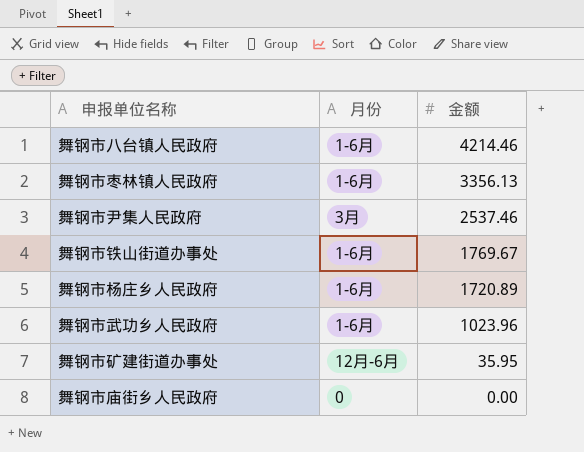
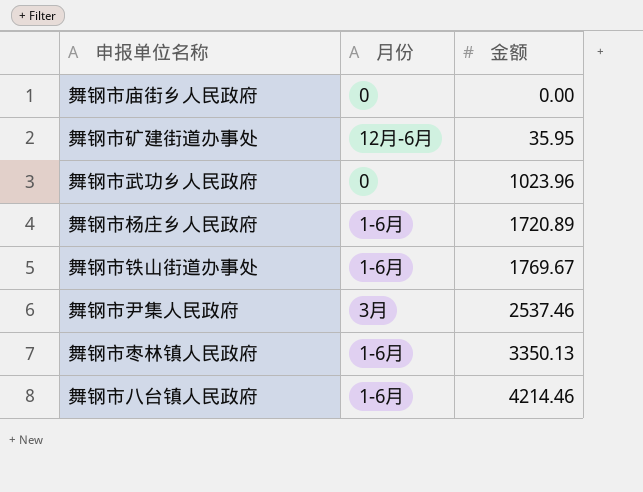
row order: 金额 descending -> 金额 ascending
舞钢市武功乡人民政府 | 月份: 1-6月 -> 0
舞钢市枣林镇人民政府 | 金额: 3356.13 -> 3350.13

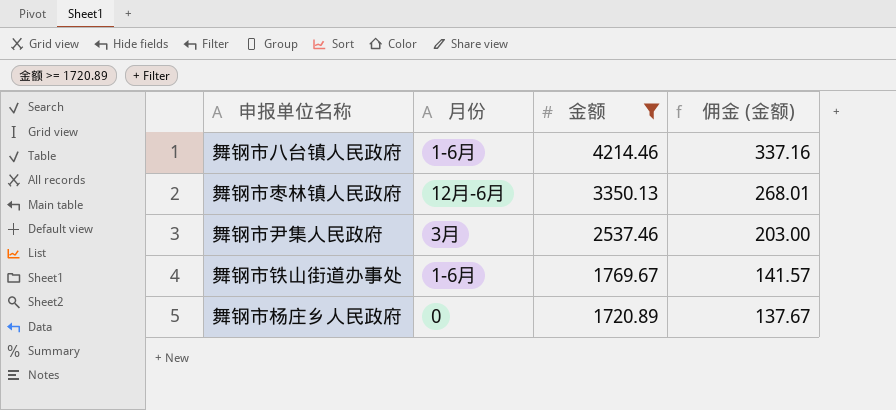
filter: none -> 金额 >= 1720.89
row order: 金额 ascending -> 金额 descending
column 佣金 (金额) | formula: none -> [金额] * 0.08
舞钢市枣林镇人民政府 | 月份: 1-6月 -> 12月-6月
舞钢市杨庄乡人民政府 | 月份: 1-6月 -> 0

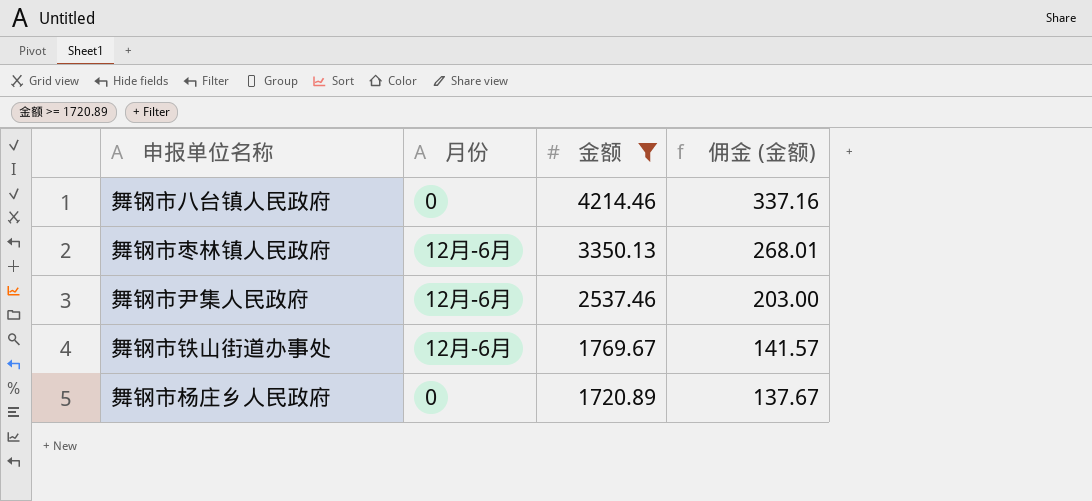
舞钢市八台镇人民政府 | 月份: 1-6月 -> 0
舞钢市尹集人民政府 | 月份: 3月 -> 12月-6月
舞钢市铁山街道办事处 | 月份: 1-6月 -> 12月-6月

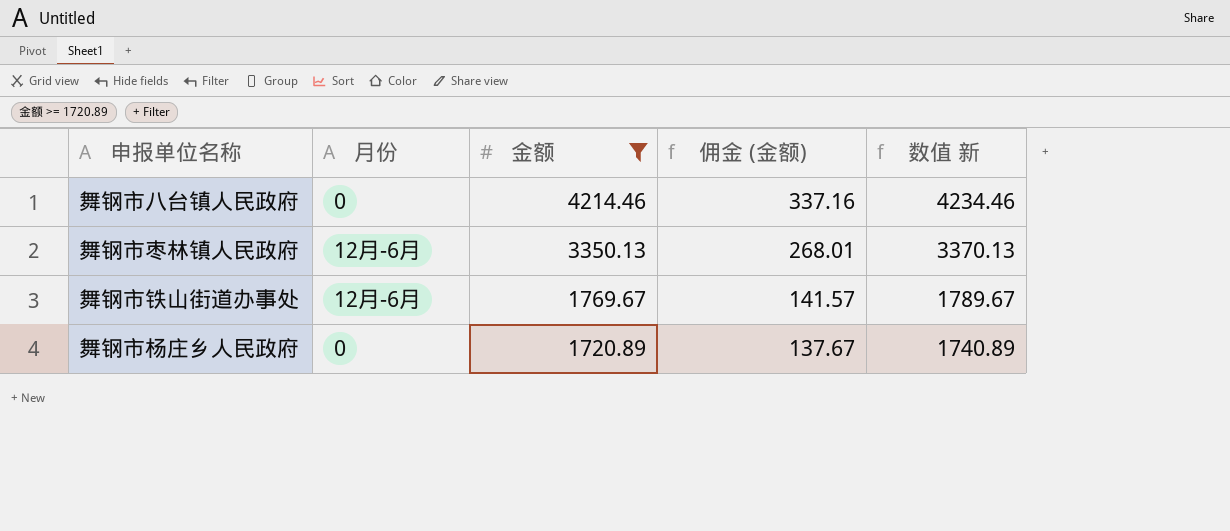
column 数值 新 | formula: none -> [金额] + 20
row 舞钢市尹集人民政府: 12月-6月 | 2537.46 | 203.00 -> none

